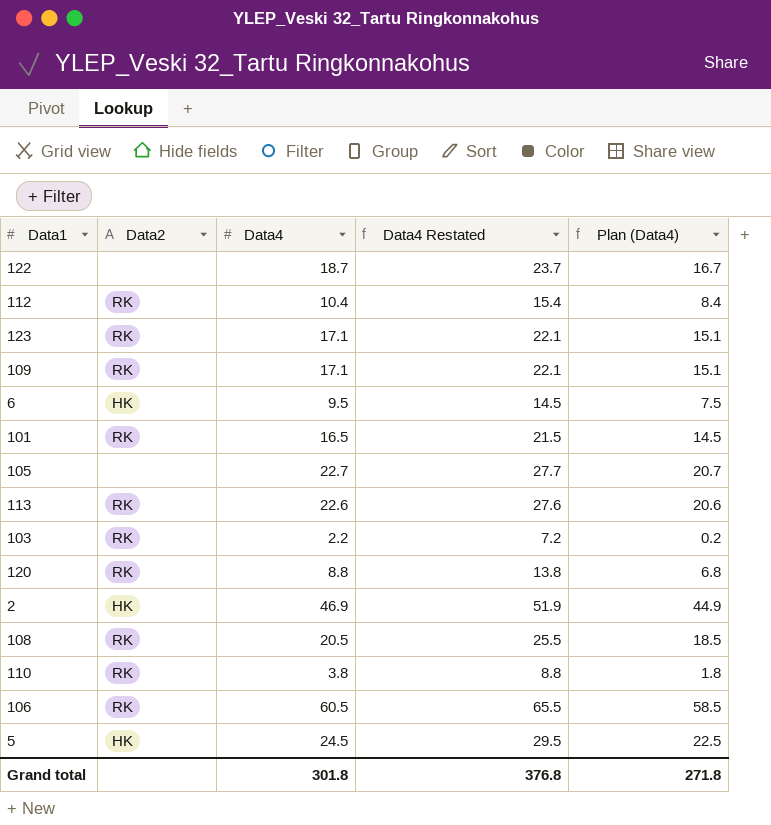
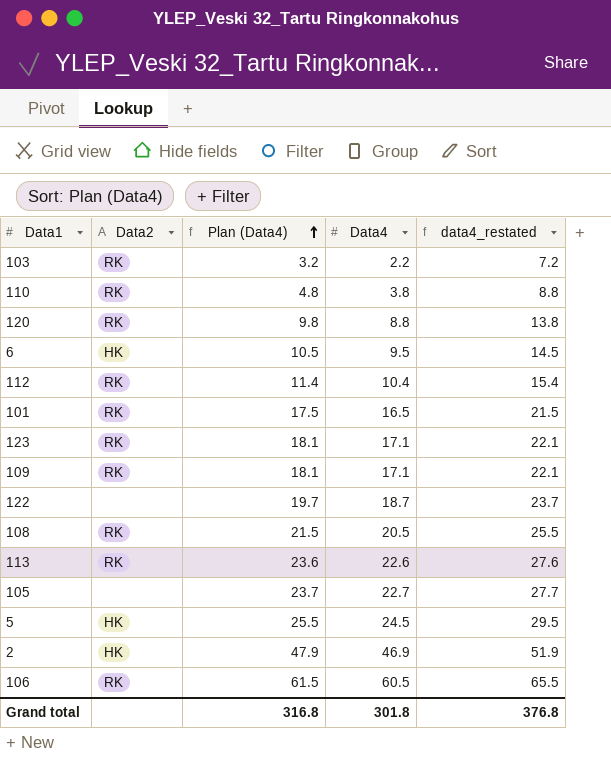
row order: none -> Plan (Data4) ascending
column Plan (Data4) | formula: [Data4] - 2 -> [Data4] + 1
column Plan (Data4) | position: 5 -> 3
column name: Data4 Restated -> data4_restated
Grand total | Plan (Data4): 271.8 -> 316.8

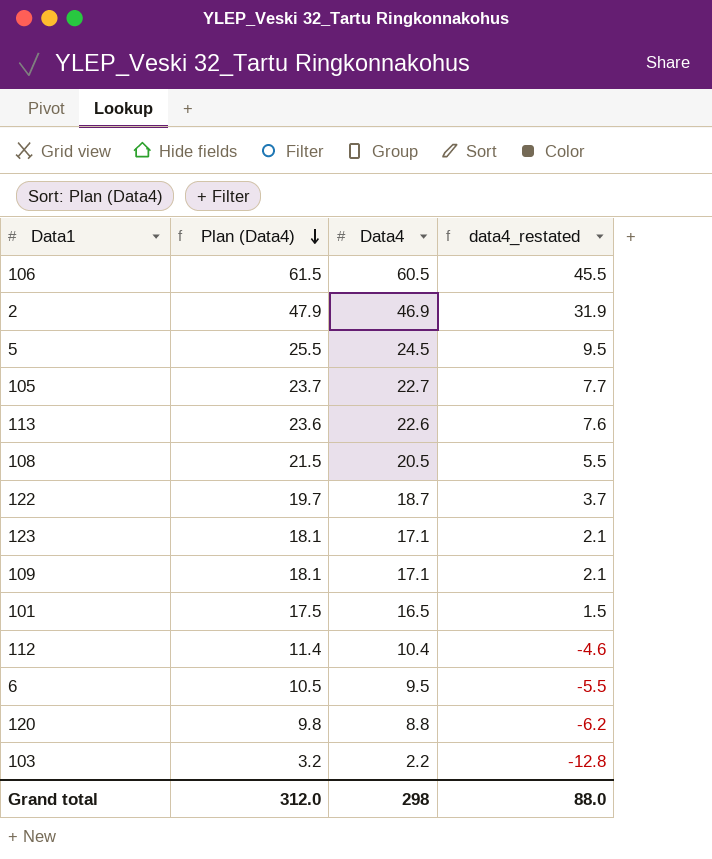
row order: Plan (Data4) ascending -> Plan (Data4) descending
column Data2 | position: 2 -> none
column data4_restated | formula: [Data4] + 5 -> [Data4] - 15
row 110: RK | 4.8 | 3.8 | 8.8 -> none
Grand total | Plan (Data4): 316.8 -> 312.0
Grand total | Data4: 301.8 -> 298
Grand total | data4_restated: 376.8 -> 88.0

